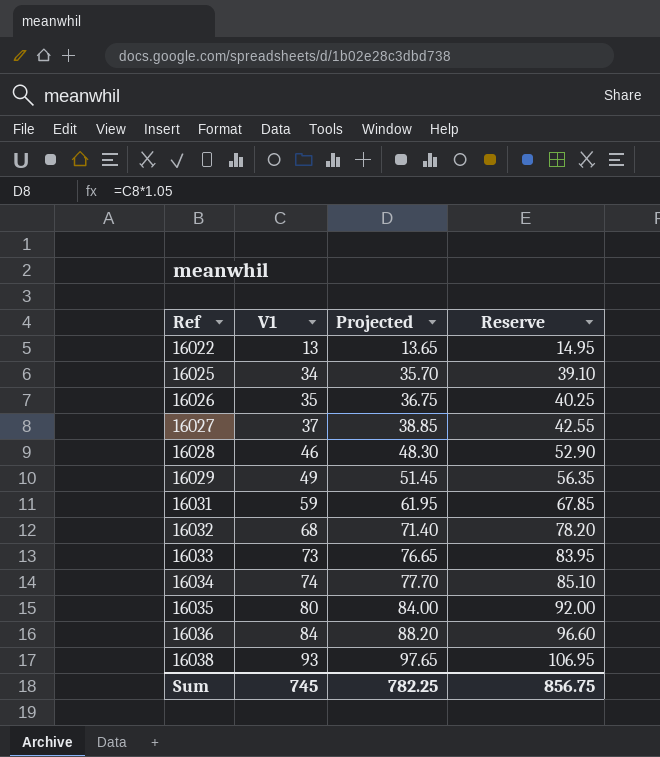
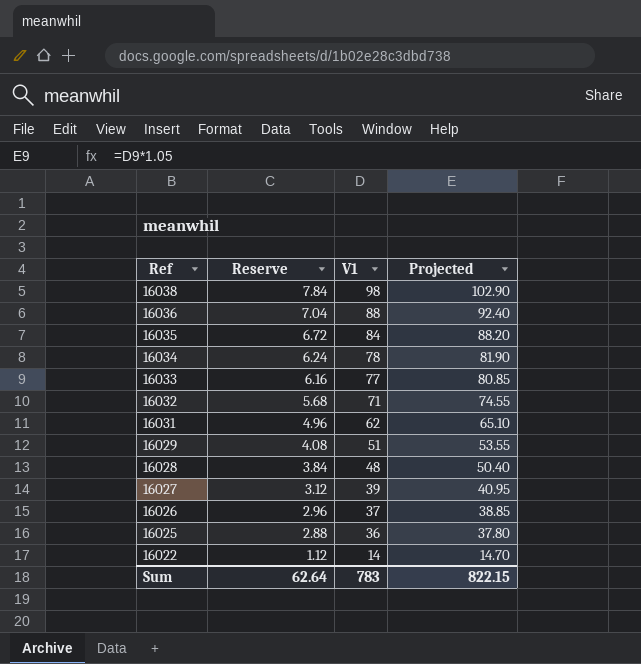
row order: Ref ascending -> Ref descending
column Reserve | formula: [V1] * 1.15 -> [V1] * 0.08
column Reserve | position: 4 -> 2
16038 | V1: 93 -> 98
16038 | Projected: 97.65 -> 102.90
16036 | V1: 84 -> 88
16036 | Projected: 88.20 -> 92.40
16035 | V1: 80 -> 84
16035 | Projected: 84.00 -> 88.20
16034 | V1: 74 -> 78
16034 | Projected: 77.70 -> 81.90
16033 | V1: 73 -> 77
16033 | Projected: 76.65 -> 80.85
16032 | V1: 68 -> 71
16032 | Projected: 71.40 -> 74.55
16031 | V1: 59 -> 62
16031 | Projected: 61.95 -> 65.10
16029 | V1: 49 -> 51
16029 | Projected: 51.45 -> 53.55
16028 | V1: 46 -> 48
16028 | Projected: 48.30 -> 50.40
16027 | V1: 37 -> 39
16027 | Projected: 38.85 -> 40.95
16026 | V1: 35 -> 37
16026 | Projected: 36.75 -> 38.85
16025 | V1: 34 -> 36
16025 | Projected: 35.70 -> 37.80
16022 | V1: 13 -> 14
16022 | Projected: 13.65 -> 14.70
Sum | Reserve: 856.75 -> 62.64
Sum | V1: 745 -> 783
Sum | Projected: 782.25 -> 822.15

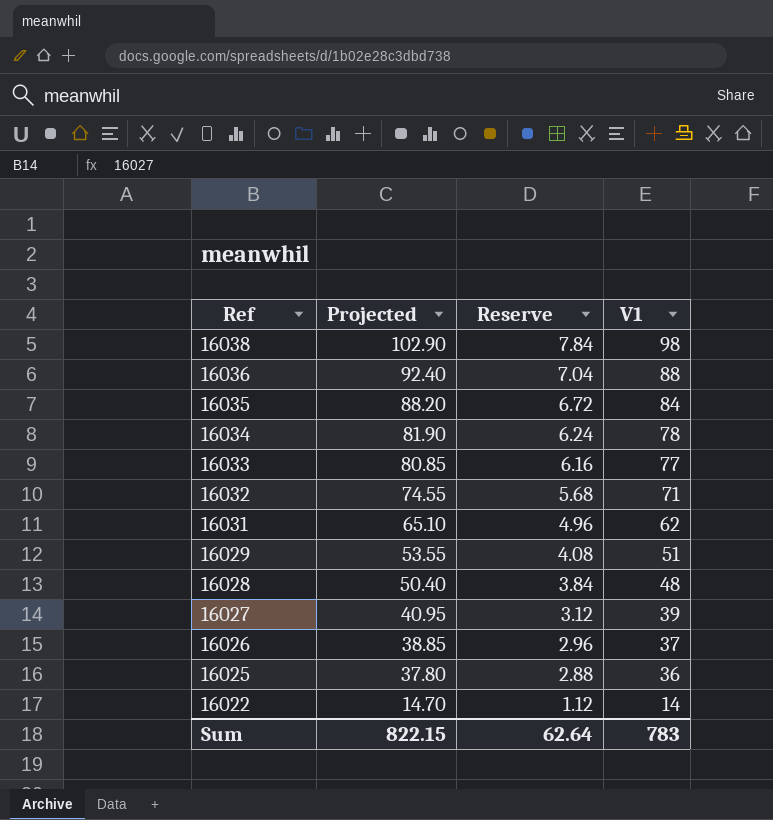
column Projected | position: 4 -> 2

